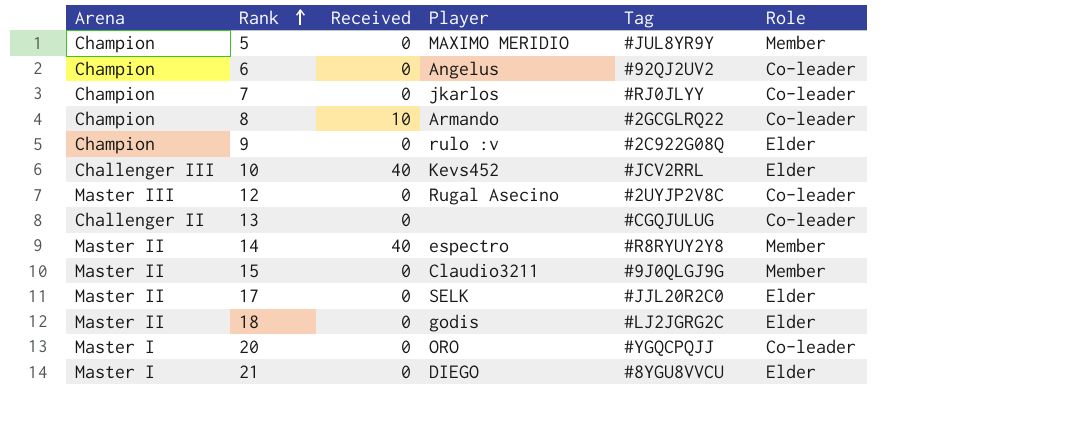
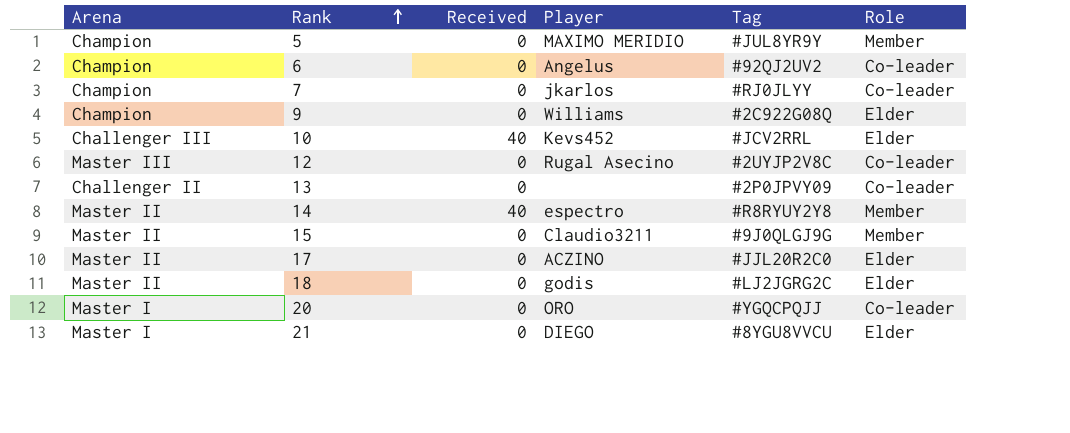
row 8: Champion | 10 | Armando | #2GCGLRQ22 | Co-leader -> none
9 | Player: rulo :v -> Williams
13 | Tag: #CGQJULUG -> #2P0JPVY09
17 | Player: SELK -> ACZINO

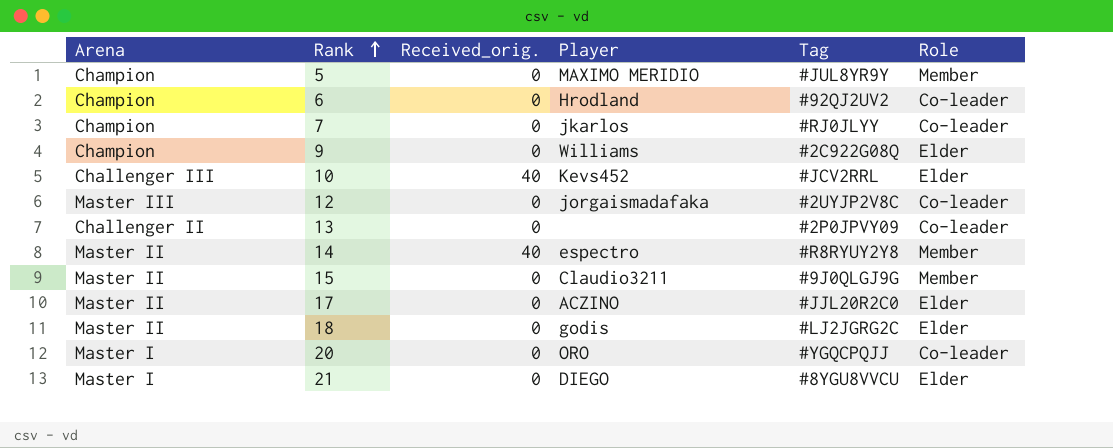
column name: Received -> Received_orig.
6 | Player: Angelus -> Hrodland
12 | Player: Rugal Asecino -> jorgaismadafaka

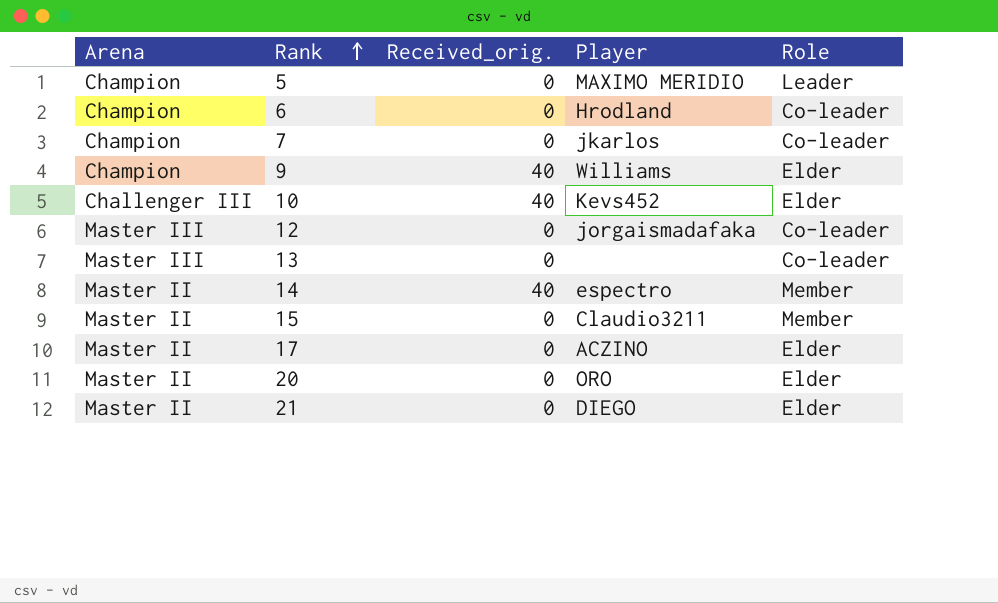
column Tag | position: 5 -> none
row 18: Master II | 0 | godis | #LJ2JGRG2C | Elder -> none
5 | Role: Member -> Leader
9 | Received_orig.: 0 -> 40
13 | Arena: Challenger II -> Master III
20 | Arena: Master I -> Master II
20 | Role: Co-leader -> Elder
21 | Arena: Master I -> Master II

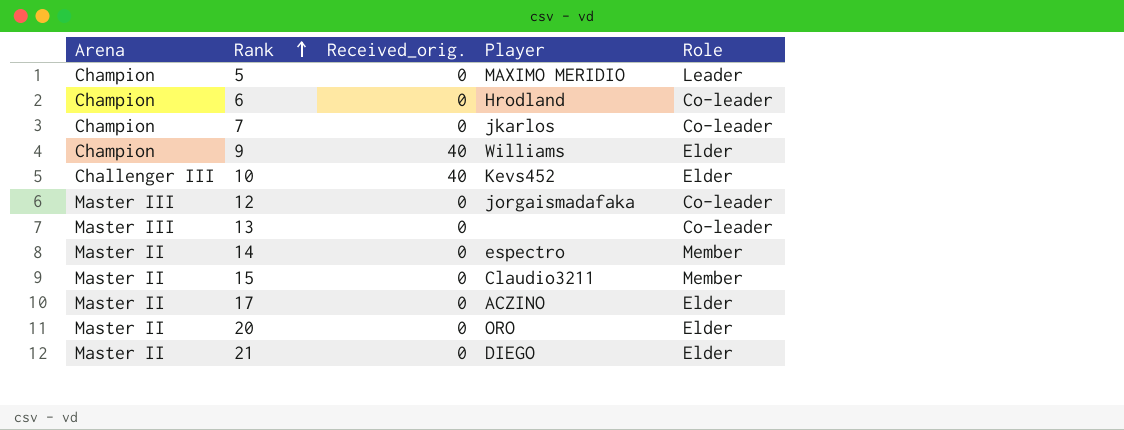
14 | Received_orig.: 40 -> 0

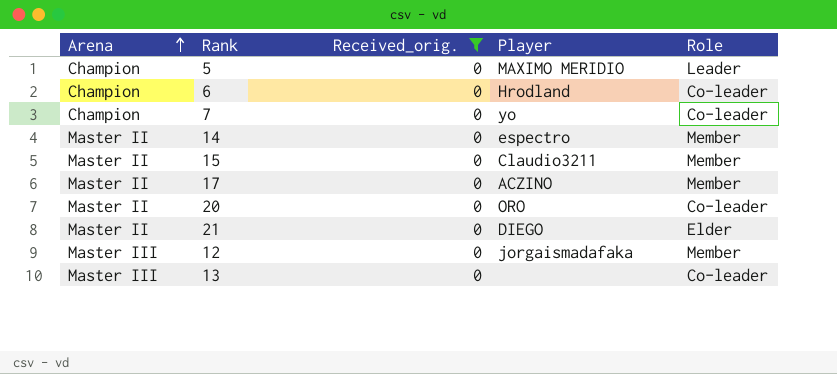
filter: none -> Received_orig. = 0
row order: Rank ascending -> Arena ascending
7 | Player: jkarlos -> yo
17 | Role: Elder -> Member
20 | Role: Elder -> Co-leader
12 | Role: Co-leader -> Member

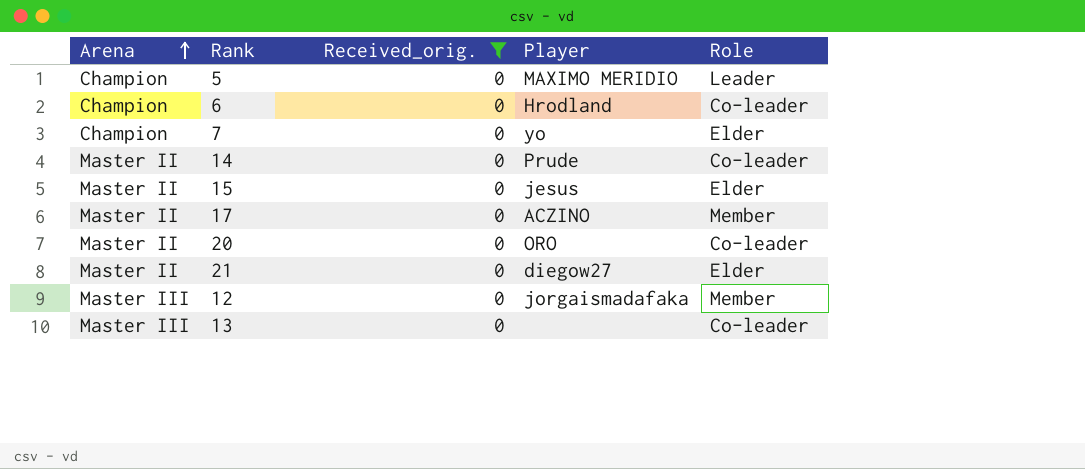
7 | Role: Co-leader -> Elder
14 | Player: espectro -> Prude
14 | Role: Member -> Co-leader
15 | Player: Claudio3211 -> jesus
15 | Role: Member -> Elder
21 | Player: DIEGO -> diegow27

